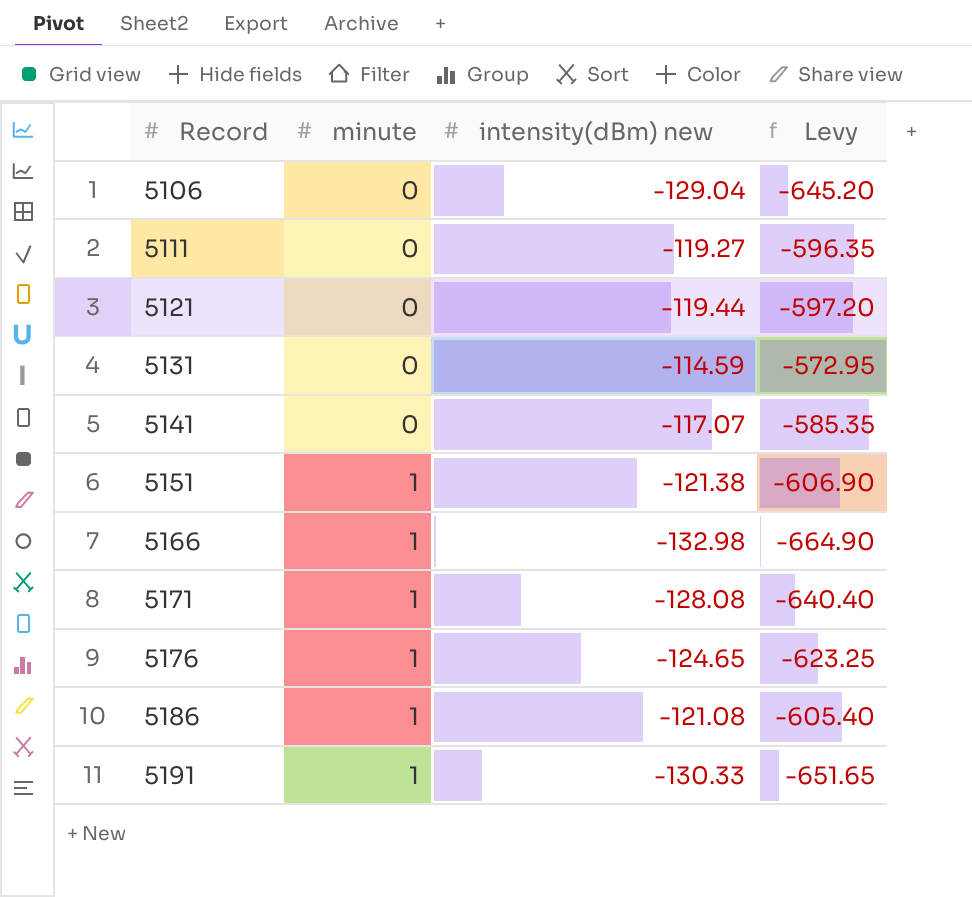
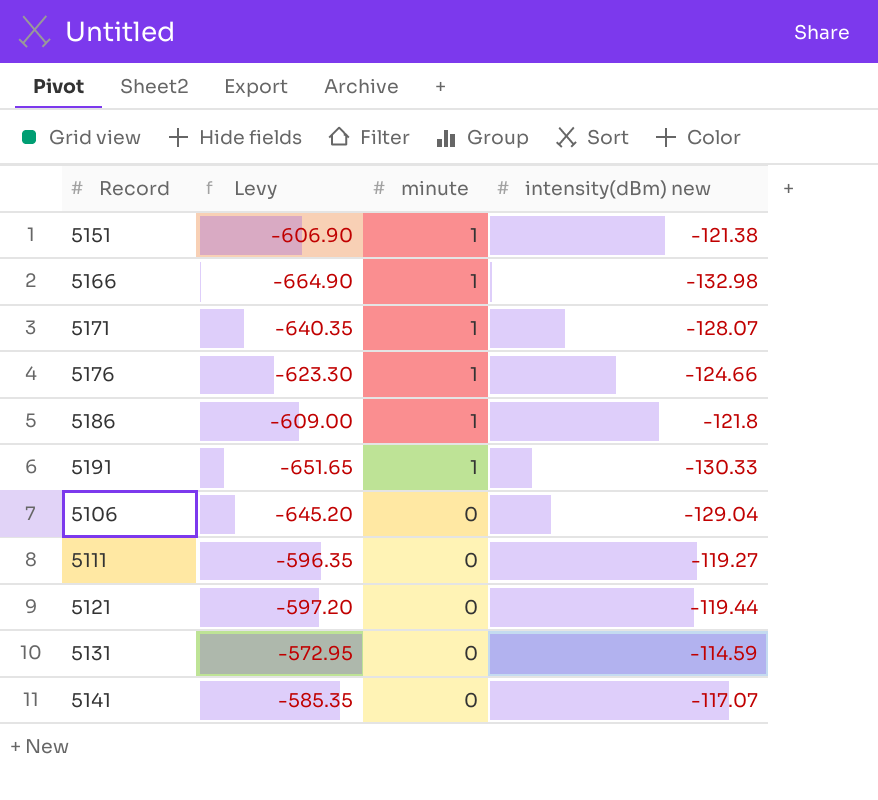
row order: Record ascending -> minute descending
column Levy | position: 4 -> 2
5171 | Levy: -640.40 -> -640.35
5171 | intensity(dBm) new: -128.08 -> -128.07
5176 | Levy: -623.25 -> -623.30
5176 | intensity(dBm) new: -124.65 -> -124.66
5186 | Levy: -605.40 -> -609.00
5186 | intensity(dBm) new: -121.08 -> -121.8

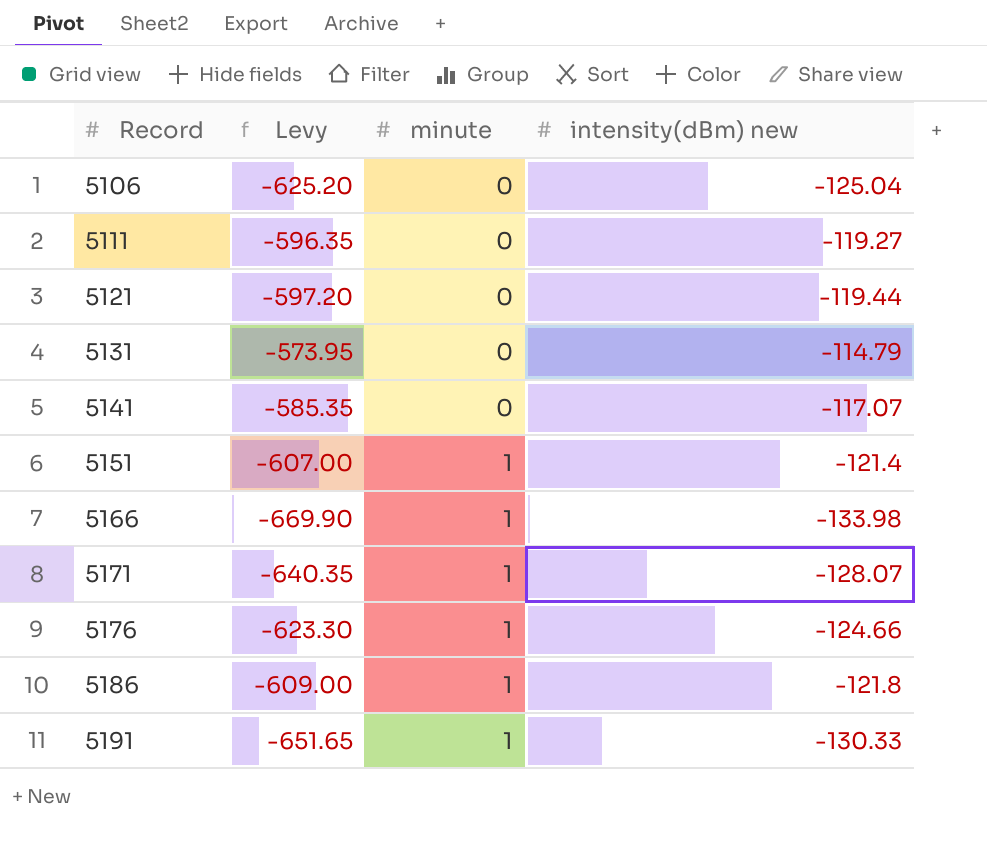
row order: minute descending -> Record ascending
5106 | Levy: -645.20 -> -625.20
5106 | intensity(dBm) new: -129.04 -> -125.04
5131 | Levy: -572.95 -> -573.95
5131 | intensity(dBm) new: -114.59 -> -114.79
5151 | Levy: -606.90 -> -607.00
5151 | intensity(dBm) new: -121.38 -> -121.4
5166 | Levy: -664.90 -> -669.90
5166 | intensity(dBm) new: -132.98 -> -133.98

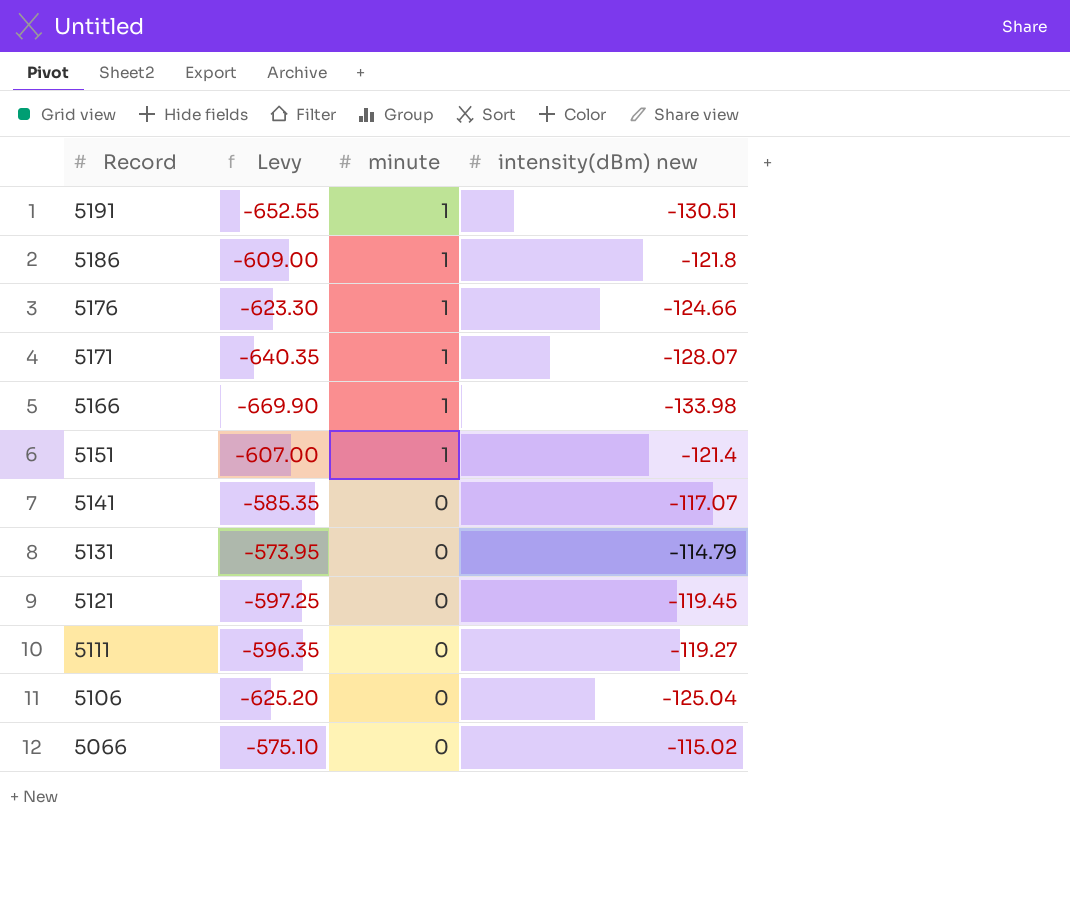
row order: Record ascending -> Record descending
5191 | Levy: -651.65 -> -652.55
5191 | intensity(dBm) new: -130.33 -> -130.51
5121 | Levy: -597.20 -> -597.25
5121 | intensity(dBm) new: -119.44 -> -119.45
row 5066: none -> -575.10 | 0 | -115.02

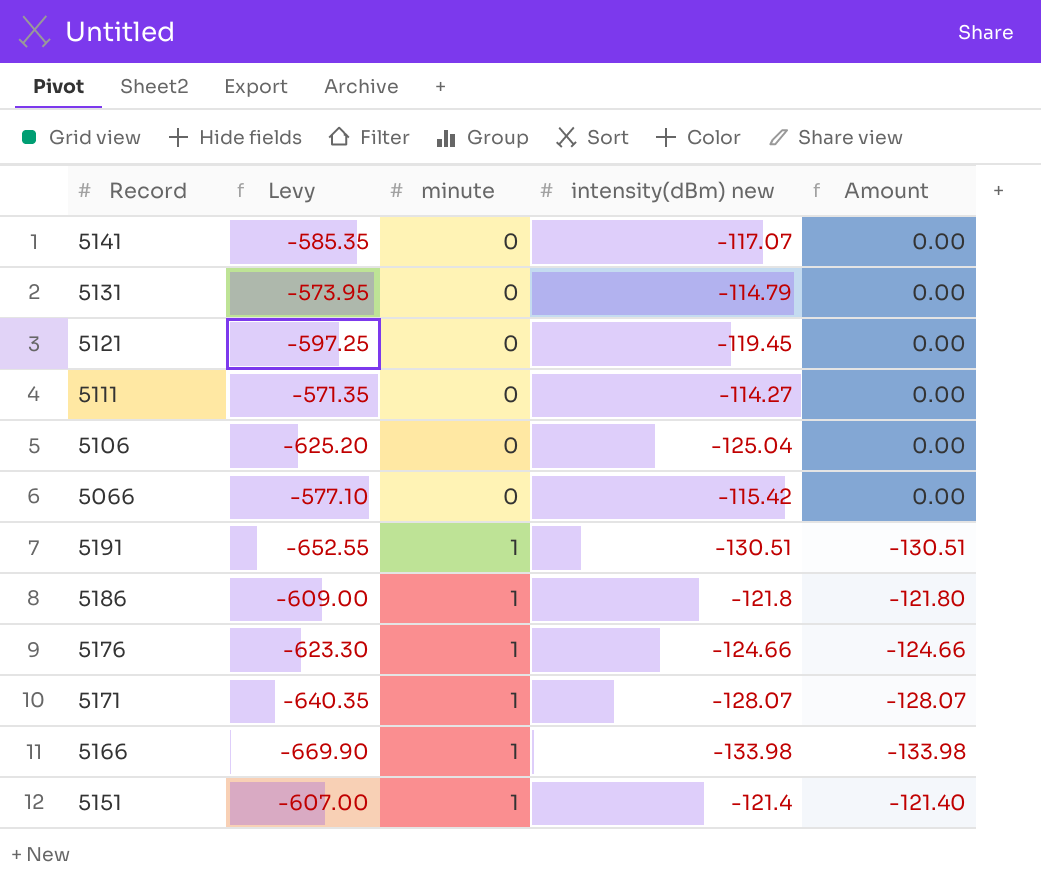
row order: Record descending -> minute ascending
column Amount | formula: none -> [minute] * [intensity(dBm) new]
5111 | Levy: -596.35 -> -571.35
5111 | intensity(dBm) new: -119.27 -> -114.27
5066 | Levy: -575.10 -> -577.10
5066 | intensity(dBm) new: -115.02 -> -115.42

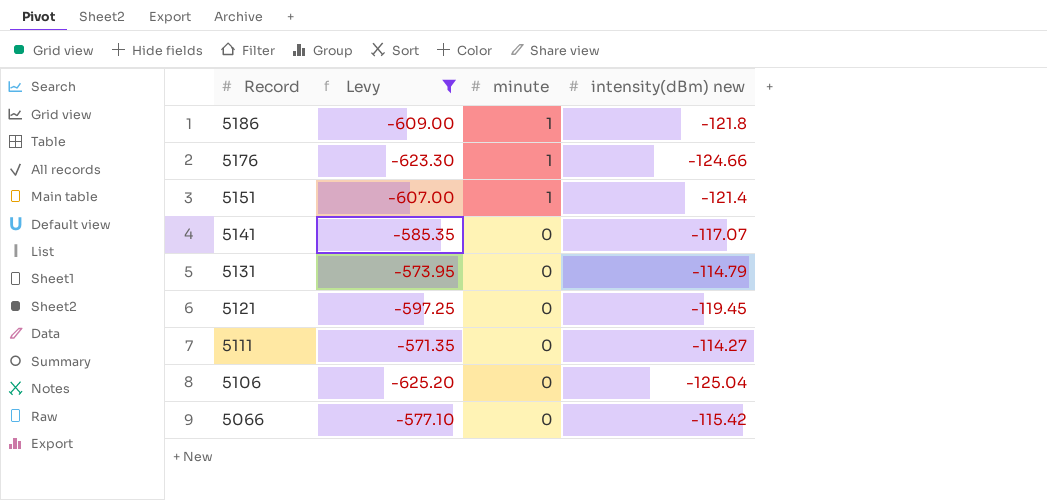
filter: none -> Levy >= -625.20
row order: minute ascending -> Record descending
column Amount | formula: [minute] * [intensity(dBm) new] -> none

